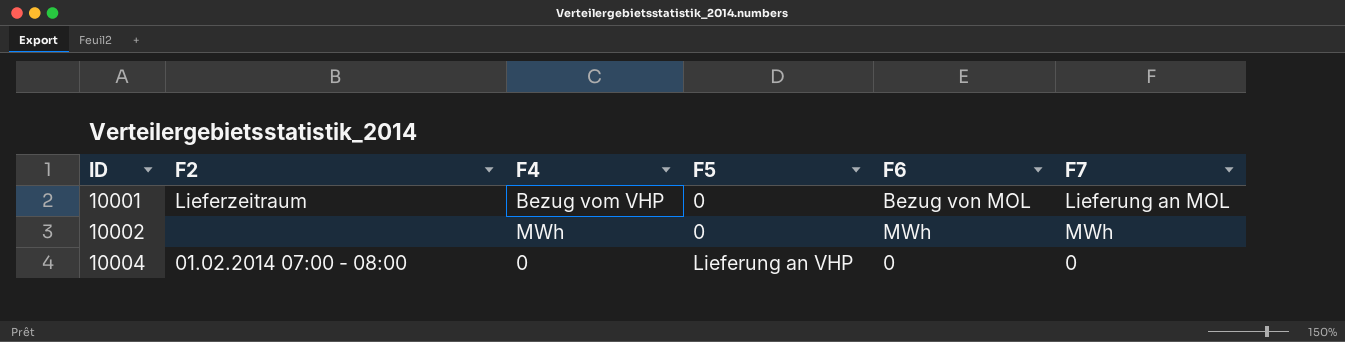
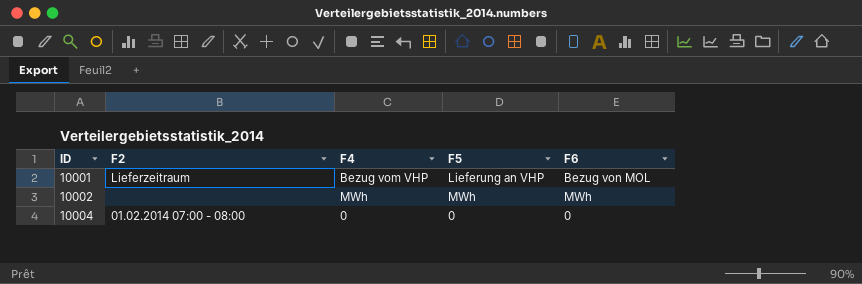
column F7 | position: 6 -> none
10001 | F5: 0 -> Lieferung an VHP
10002 | F5: 0 -> MWh
10004 | F5: Lieferung an VHP -> 0

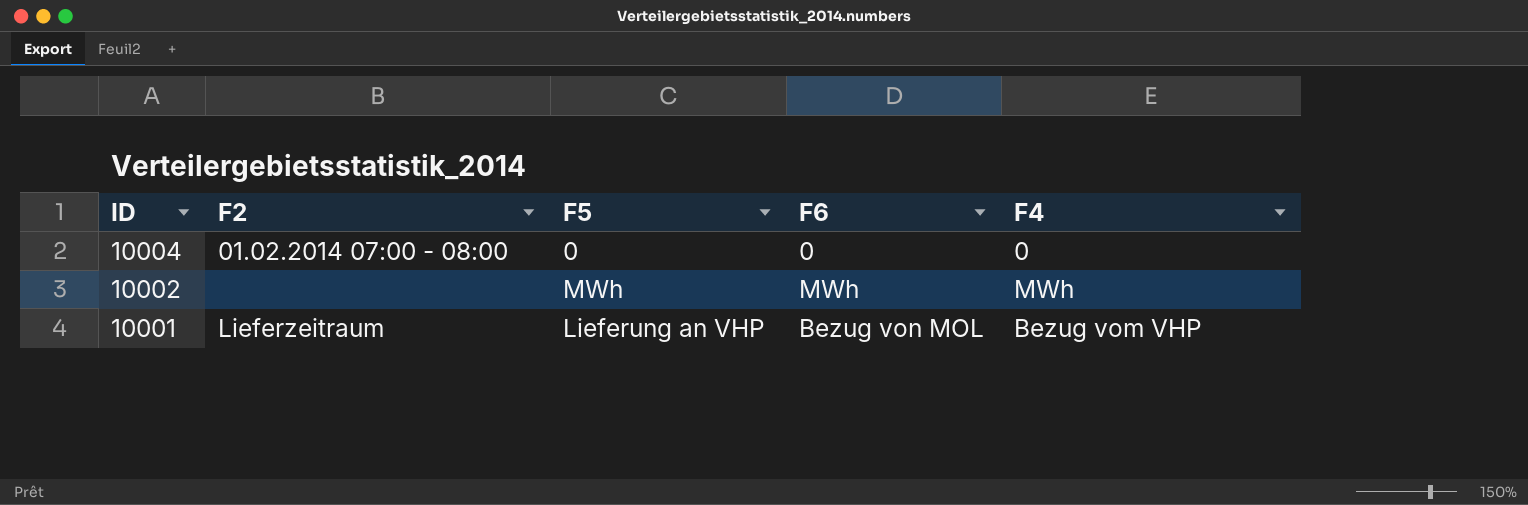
row order: ID ascending -> ID descending
column F4 | position: 3 -> 5

